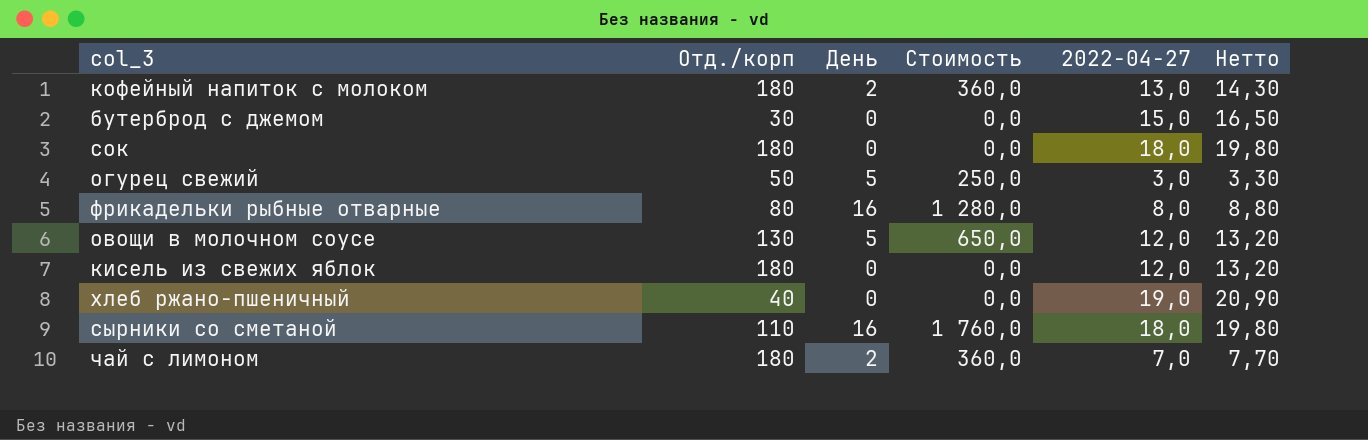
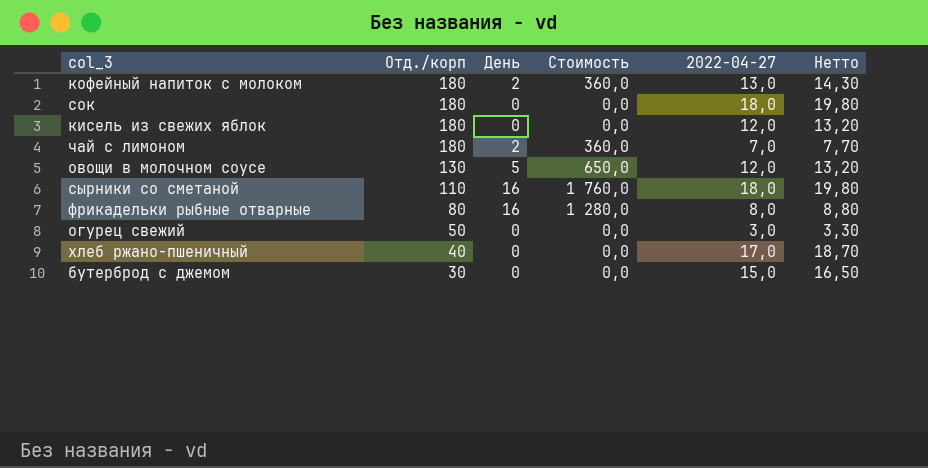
row order: none -> Отд./корп descending
огурец свежий | День: 5 -> 0
огурец свежий | Стоимость: 250,0 -> 0,0
хлеб ржано-пшеничный | 2022-04-27: 19,0 -> 17,0
хлеб ржано-пшеничный | Нетто: 20,90 -> 18,70

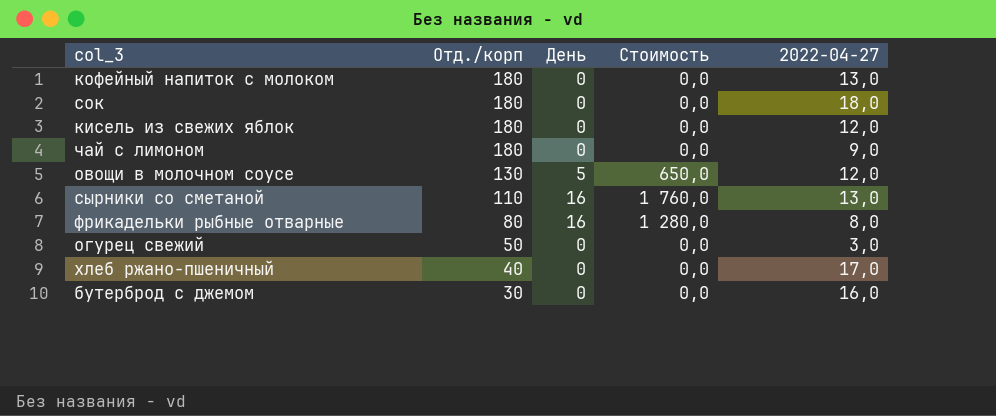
column Нетто | formula: [2022-04-27] * 1,1 -> none
кофейный напиток с молоком | День: 2 -> 0
кофейный напиток с молоком | Стоимость: 360,0 -> 0,0
чай с лимоном | День: 2 -> 0
чай с лимоном | Стоимость: 360,0 -> 0,0
чай с лимоном | 2022-04-27: 7,0 -> 9,0
сырники со сметаной | 2022-04-27: 18,0 -> 13,0
бутерброд с джемом | 2022-04-27: 15,0 -> 16,0

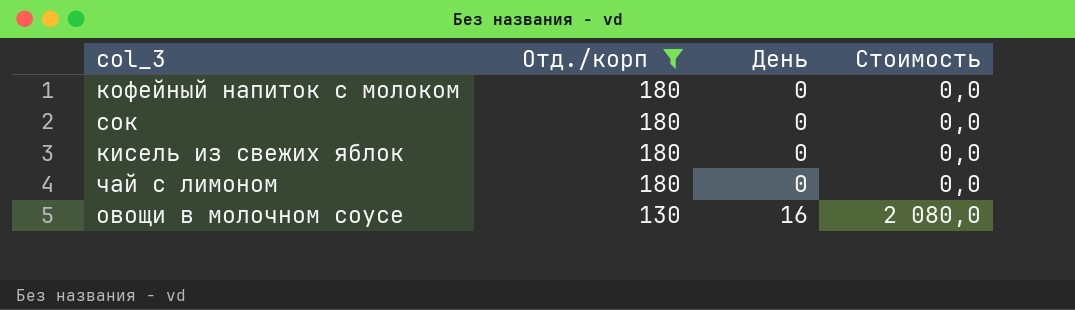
filter: none -> Отд./корп >= 130
column 2022-04-27 | position: 5 -> none
овощи в молочном соусе | День: 5 -> 16
овощи в молочном соусе | Стоимость: 650,0 -> 2 080,0

